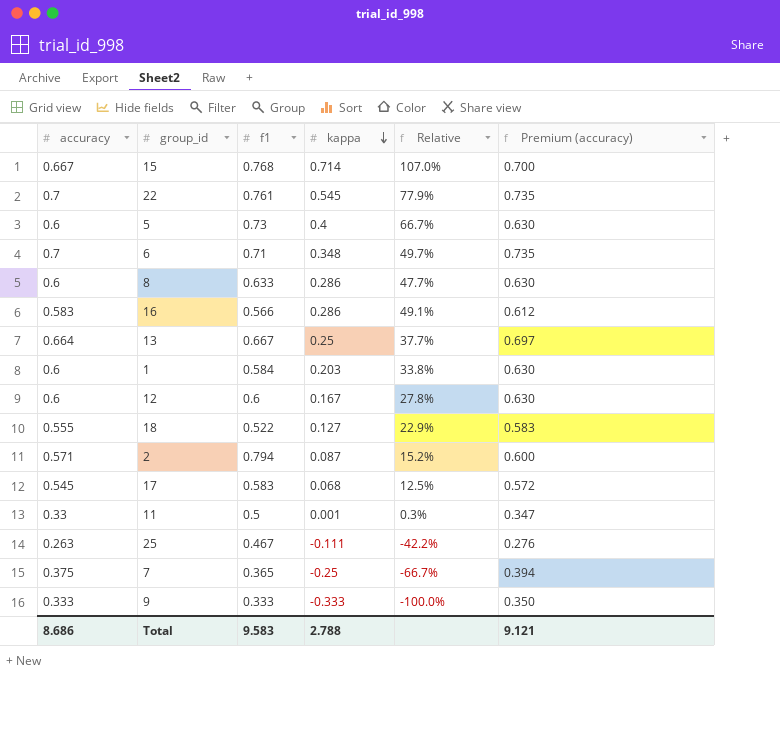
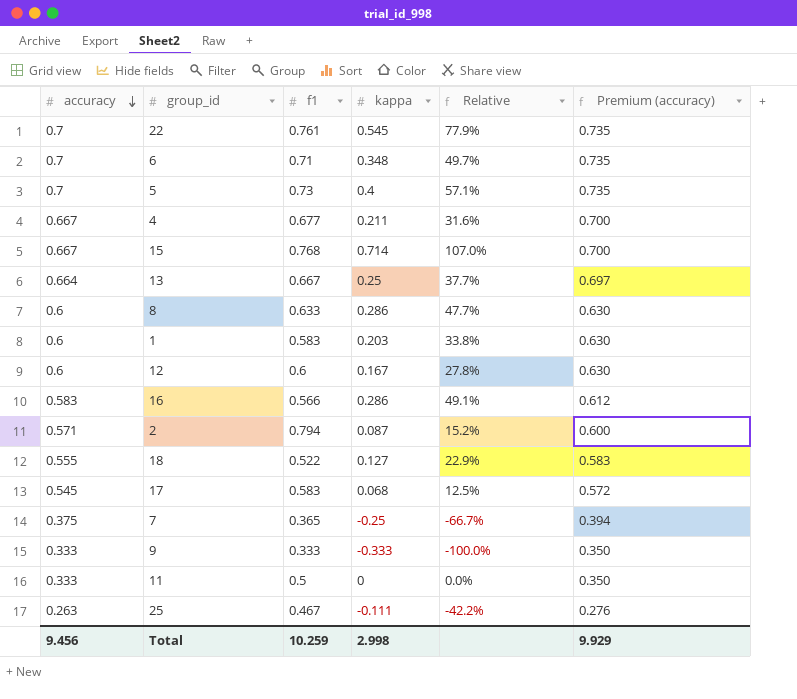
row order: kappa descending -> accuracy descending
5 | accuracy: 0.6 -> 0.7
5 | Relative: 66.7% -> 57.1%
5 | Premium (accuracy): 0.630 -> 0.735
row 4: none -> 0.667 | 0.677 | 0.211 | 31.6% | 0.700
1 | f1: 0.584 -> 0.583
11 | accuracy: 0.33 -> 0.333
11 | kappa: 0.001 -> 0
11 | Relative: 0.3% -> 0.0%
11 | Premium (accuracy): 0.347 -> 0.350
Total | accuracy: 8.686 -> 9.456
Total | f1: 9.583 -> 10.259
Total | kappa: 2.788 -> 2.998
Total | Premium (accuracy): 9.121 -> 9.929

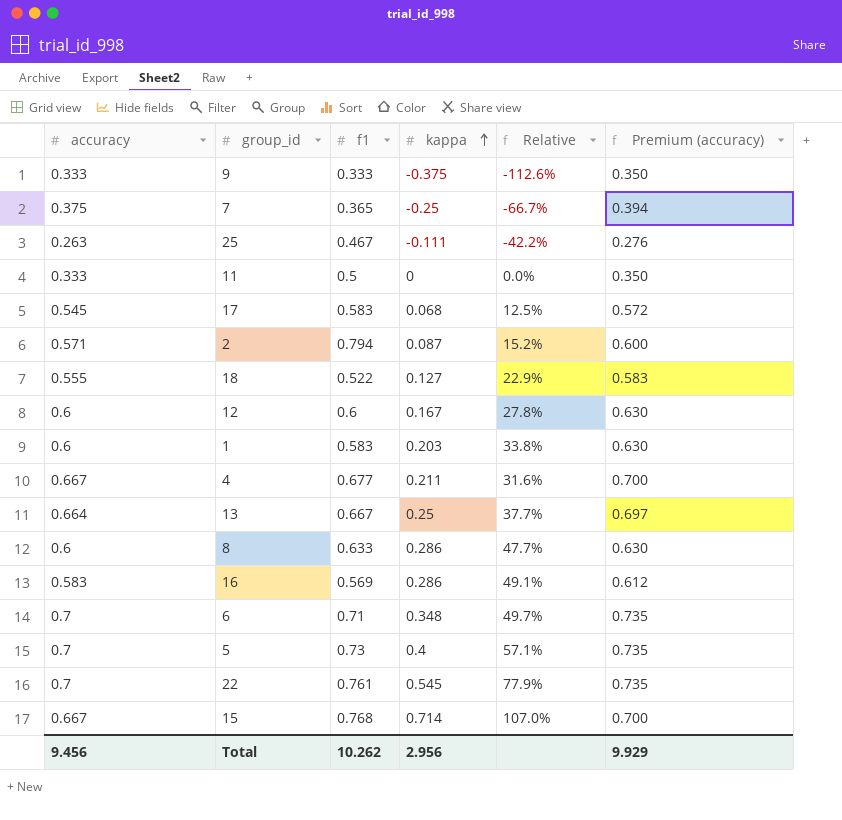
row order: accuracy descending -> kappa ascending
9 | kappa: -0.333 -> -0.375
9 | Relative: -100.0% -> -112.6%
16 | f1: 0.566 -> 0.569
Total | f1: 10.259 -> 10.262
Total | kappa: 2.998 -> 2.956

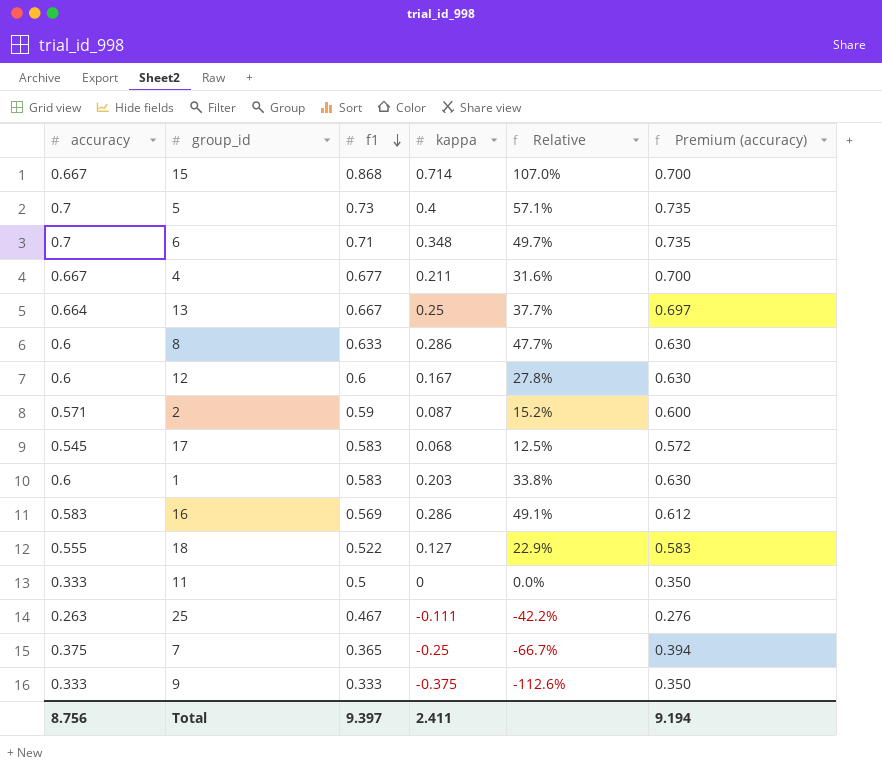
row order: kappa ascending -> f1 descending
row 22: 0.7 | 0.761 | 0.545 | 77.9% | 0.735 -> none
15 | f1: 0.768 -> 0.868
2 | f1: 0.794 -> 0.59
Total | accuracy: 9.456 -> 8.756
Total | f1: 10.262 -> 9.397
Total | kappa: 2.956 -> 2.411
Total | Premium (accuracy): 9.929 -> 9.194

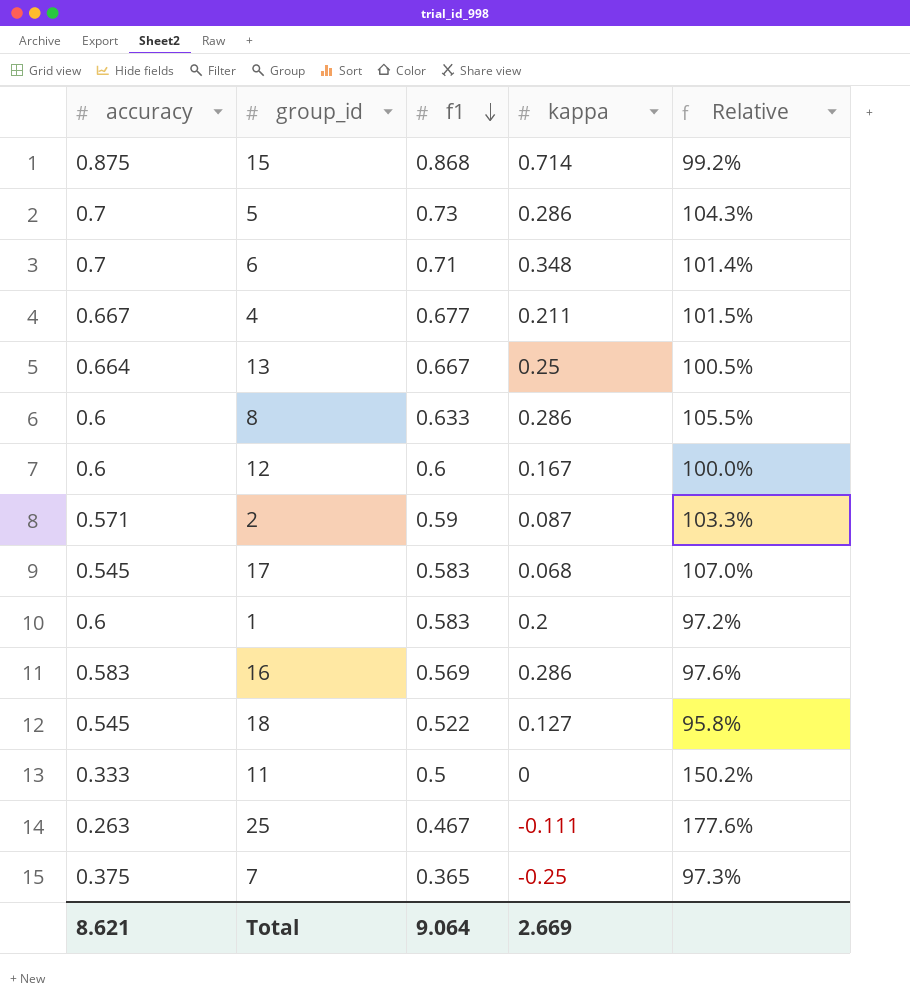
column Premium (accuracy) | formula: [accuracy] * 1.05 -> none
column Relative | formula: [kappa] / [accuracy] -> [f1] / [accuracy]
row 9: 0.333 | 0.333 | -0.375 | -112.6% | 0.350 -> none
15 | accuracy: 0.667 -> 0.875
5 | kappa: 0.4 -> 0.286
1 | kappa: 0.203 -> 0.2
18 | accuracy: 0.555 -> 0.545
Total | accuracy: 8.756 -> 8.621
Total | f1: 9.397 -> 9.064
Total | kappa: 2.411 -> 2.669

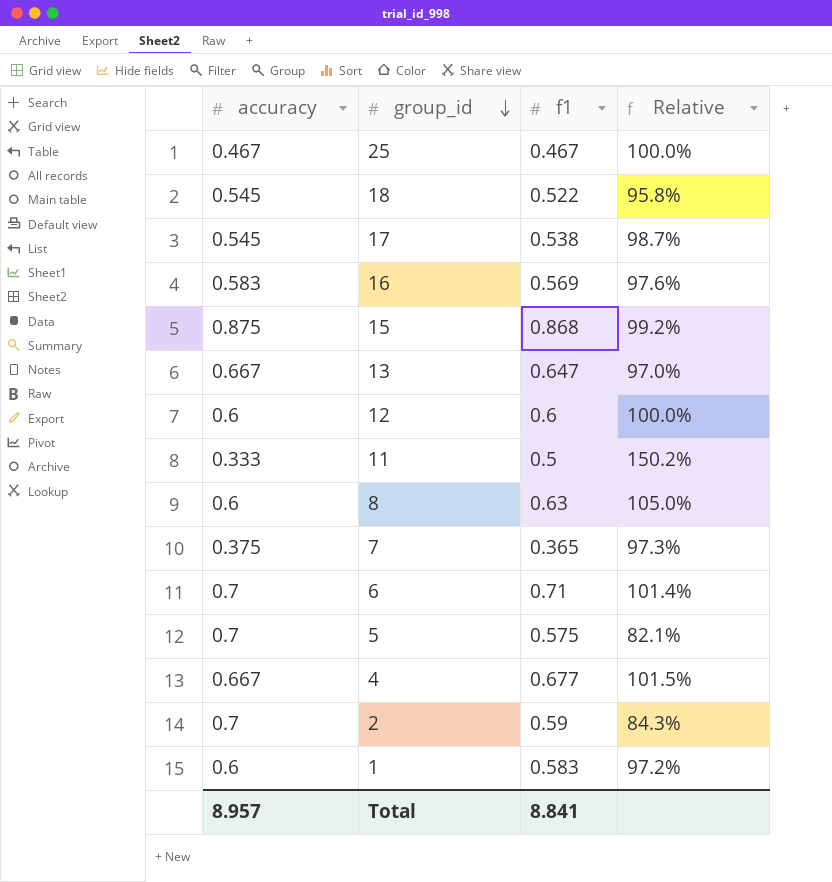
row order: f1 descending -> group_id descending
column kappa | position: 4 -> none
25 | accuracy: 0.263 -> 0.467
25 | Relative: 177.6% -> 100.0%
17 | f1: 0.583 -> 0.538
17 | Relative: 107.0% -> 98.7%
13 | accuracy: 0.664 -> 0.667
13 | f1: 0.667 -> 0.647
13 | Relative: 100.5% -> 97.0%
8 | f1: 0.633 -> 0.63
8 | Relative: 105.5% -> 105.0%
5 | f1: 0.73 -> 0.575
5 | Relative: 104.3% -> 82.1%
2 | accuracy: 0.571 -> 0.7
2 | Relative: 103.3% -> 84.3%
Total | accuracy: 8.621 -> 8.957
Total | f1: 9.064 -> 8.841

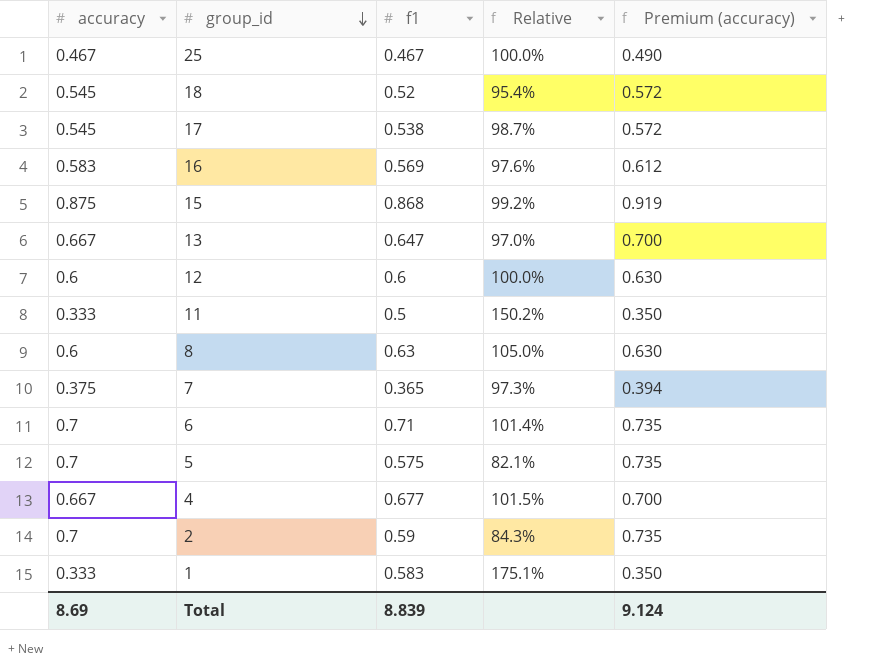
column Premium (accuracy) | formula: none -> [accuracy] * 1.05
18 | f1: 0.522 -> 0.52
18 | Relative: 95.8% -> 95.4%
1 | accuracy: 0.6 -> 0.333
1 | Relative: 97.2% -> 175.1%
Total | accuracy: 8.957 -> 8.69
Total | f1: 8.841 -> 8.839

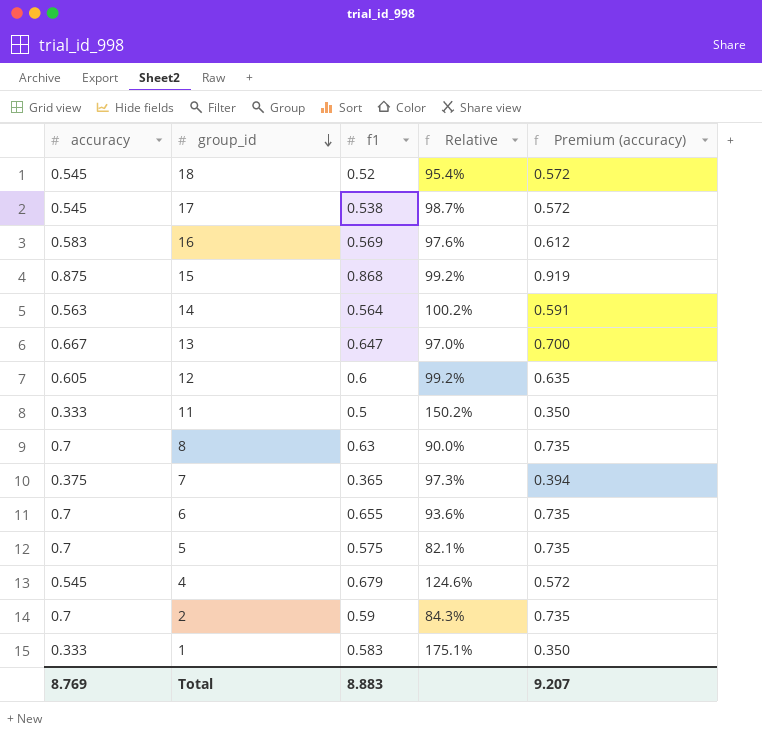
row 25: 0.467 | 0.467 | 100.0% | 0.490 -> none
row 14: none -> 0.563 | 0.564 | 100.2% | 0.591
12 | accuracy: 0.6 -> 0.605
12 | Relative: 100.0% -> 99.2%
12 | Premium (accuracy): 0.630 -> 0.635
8 | accuracy: 0.6 -> 0.7
8 | Relative: 105.0% -> 90.0%
8 | Premium (accuracy): 0.630 -> 0.735
6 | f1: 0.71 -> 0.655
6 | Relative: 101.4% -> 93.6%
4 | accuracy: 0.667 -> 0.545
4 | f1: 0.677 -> 0.679
4 | Relative: 101.5% -> 124.6%
4 | Premium (accuracy): 0.700 -> 0.572
Total | accuracy: 8.69 -> 8.769
Total | f1: 8.839 -> 8.883
Total | Premium (accuracy): 9.124 -> 9.207

